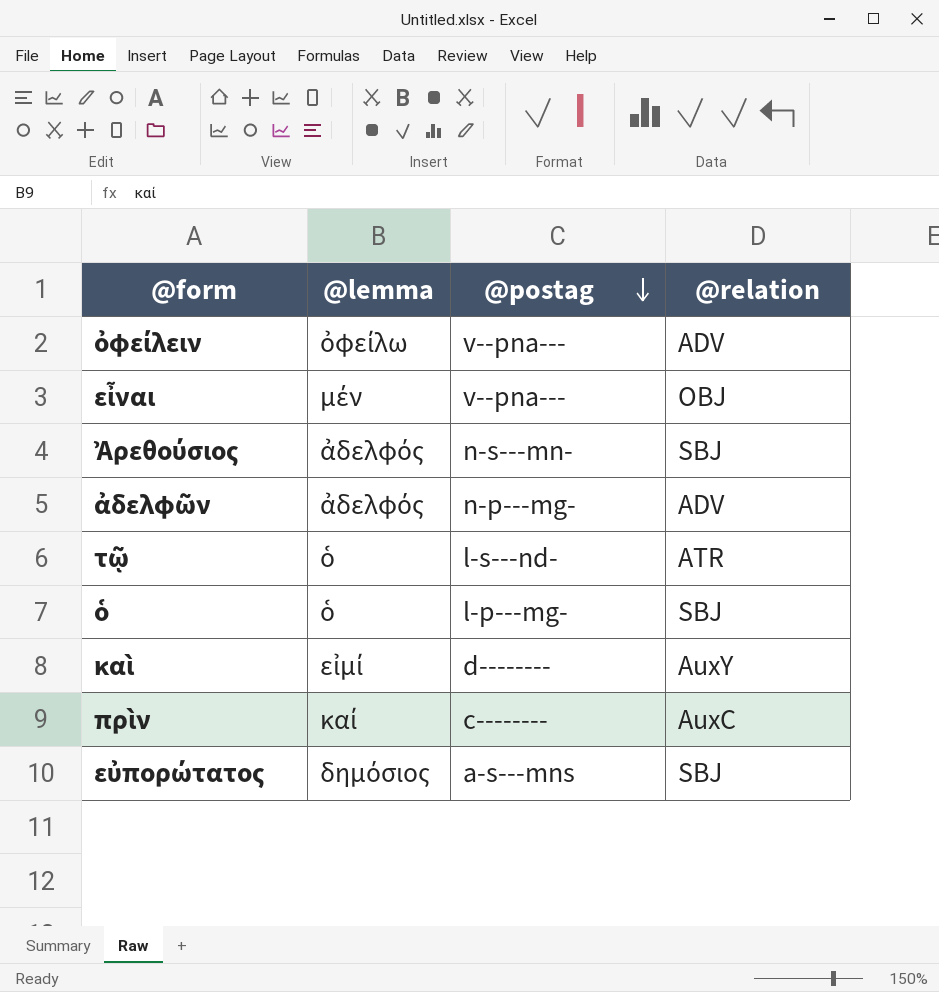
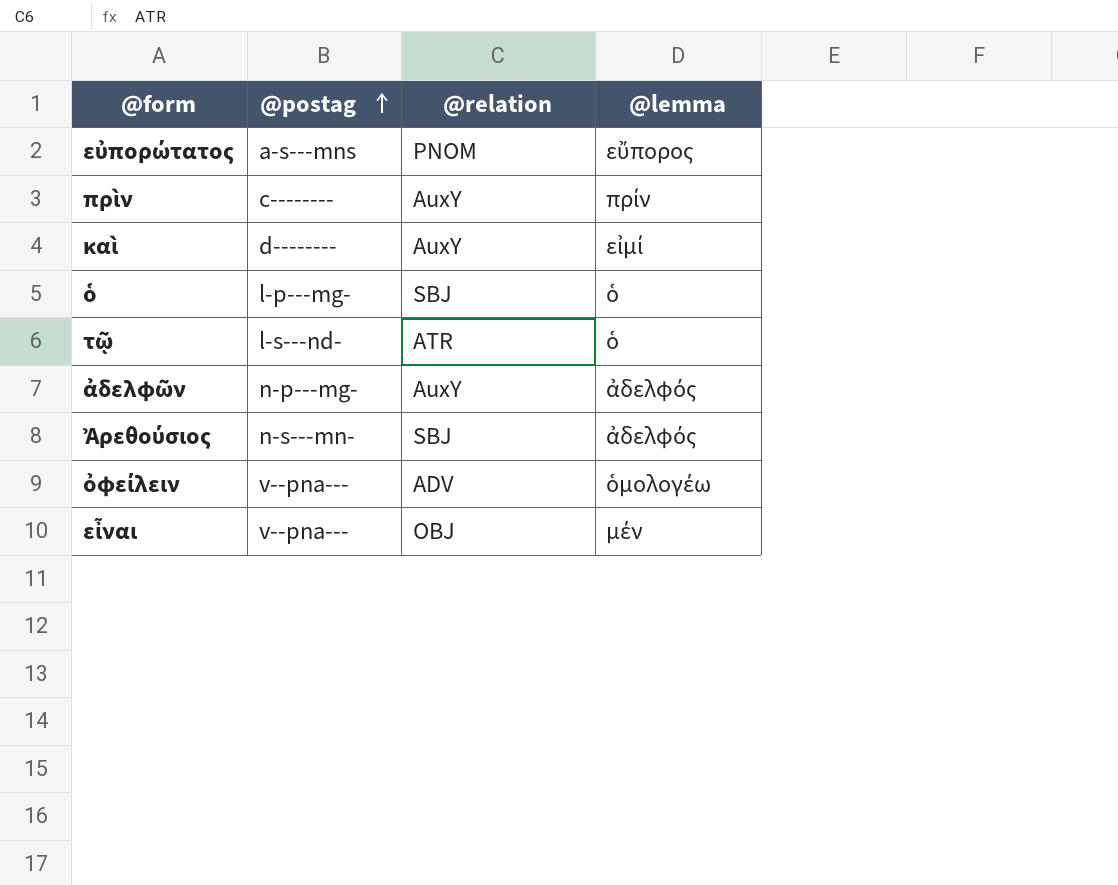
row order: @postag descending -> @postag ascending
column @lemma | position: 2 -> 4
εὐπορώτατος | @relation: SBJ -> PNOM
εὐπορώτατος | @lemma: δημόσιος -> εὔπορος
πρὶν | @relation: AuxC -> AuxY
πρὶν | @lemma: καί -> πρίν
ἀδελφῶν | @relation: ADV -> AuxY
ὀφείλειν | @lemma: ὀφείλω -> ὁμολογέω

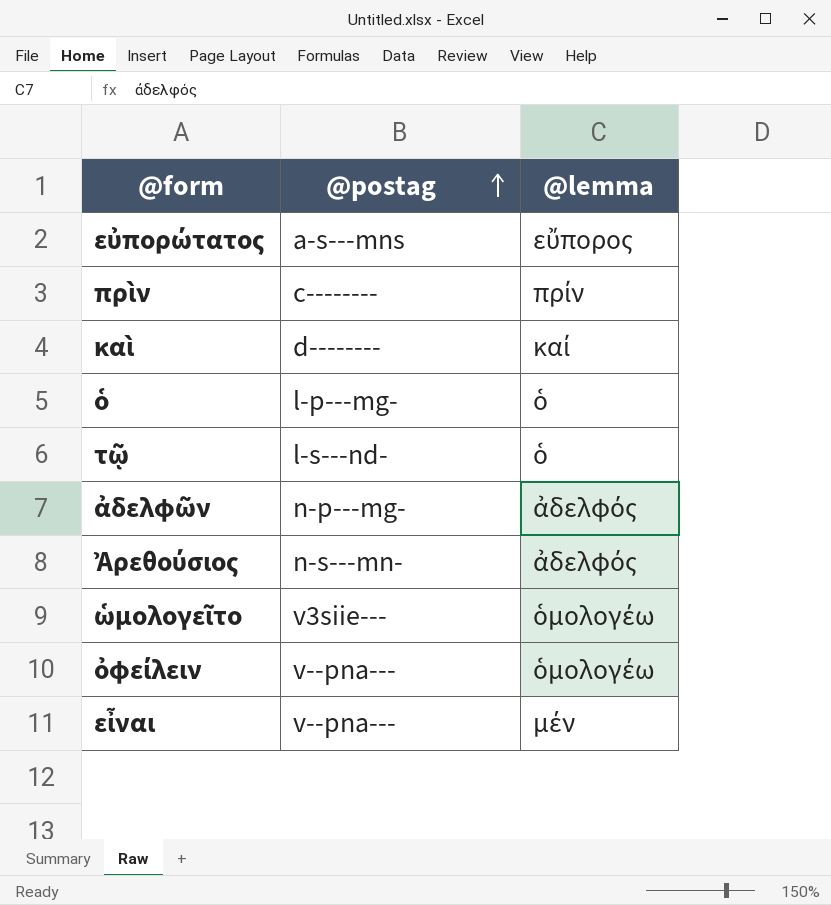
column @relation | position: 3 -> none
καὶ | @lemma: εἰμί -> καί
row ὡμολογεῖτο: none -> v3siie--- | ὁμολογέω

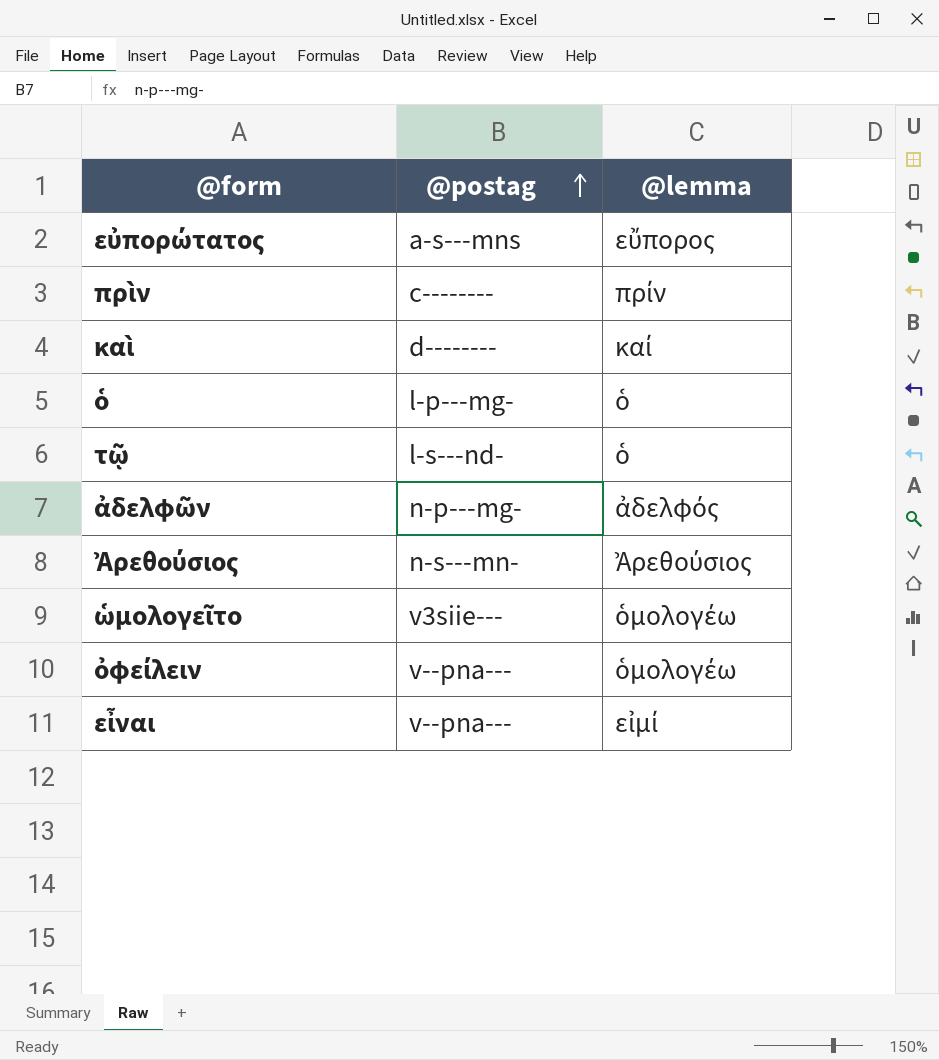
Ἀρεθούσιος | @lemma: ἀδελφός -> Ἀρεθούσιος
εἶναι | @lemma: μέν -> εἰμί

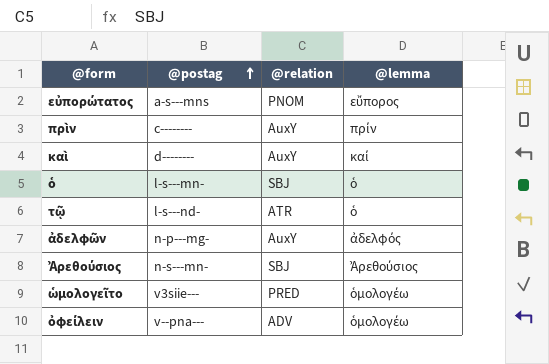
column @relation | position: none -> 3
row εἶναι: v--pna--- | εἰμί -> none
ὁ | @postag: l-p---mg- -> l-s---mn-

